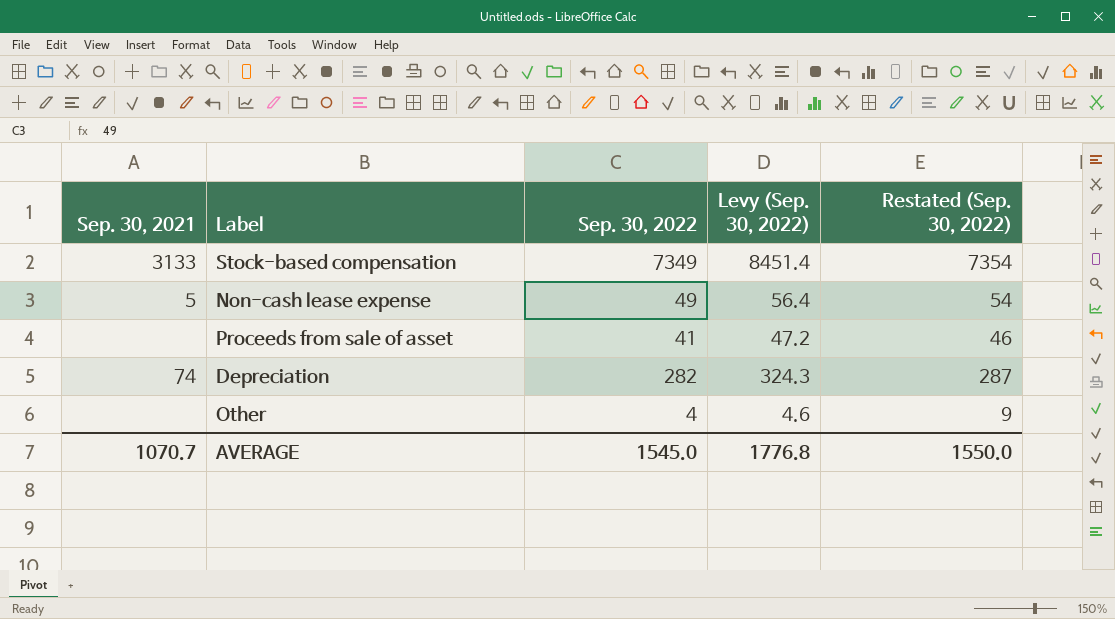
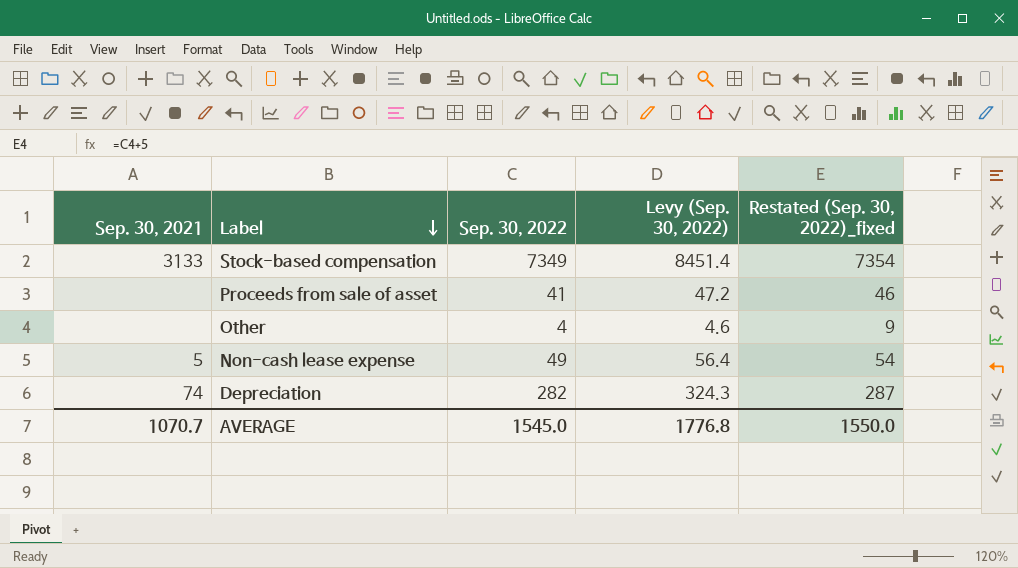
row order: none -> Label descending
column name: Restated (Sep. 30, 2022) -> Restated (Sep. 30, 2022)_fixed

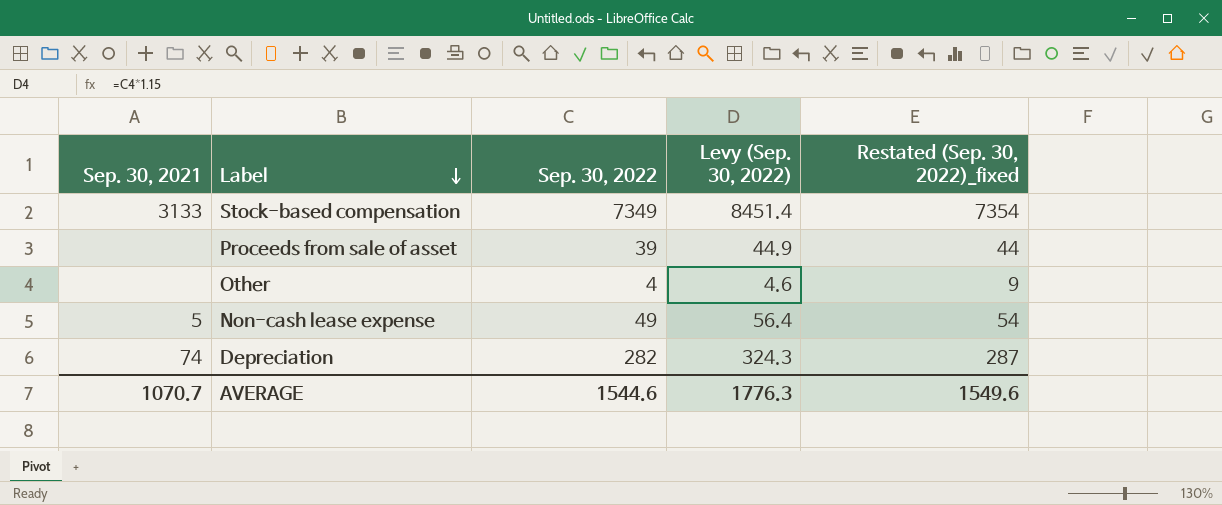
Proceeds from sale of asset | Sep. 30, 2022: 41 -> 39
Proceeds from sale of asset | Levy (Sep. 30, 2022): 47.2 -> 44.9
Proceeds from sale of asset | Restated (Sep. 30, 2022)_fixed: 46 -> 44
AVERAGE | Sep. 30, 2022: 1545.0 -> 1544.6
AVERAGE | Levy (Sep. 30, 2022): 1776.8 -> 1776.3
AVERAGE | Restated (Sep. 30, 2022)_fixed: 1550.0 -> 1549.6

